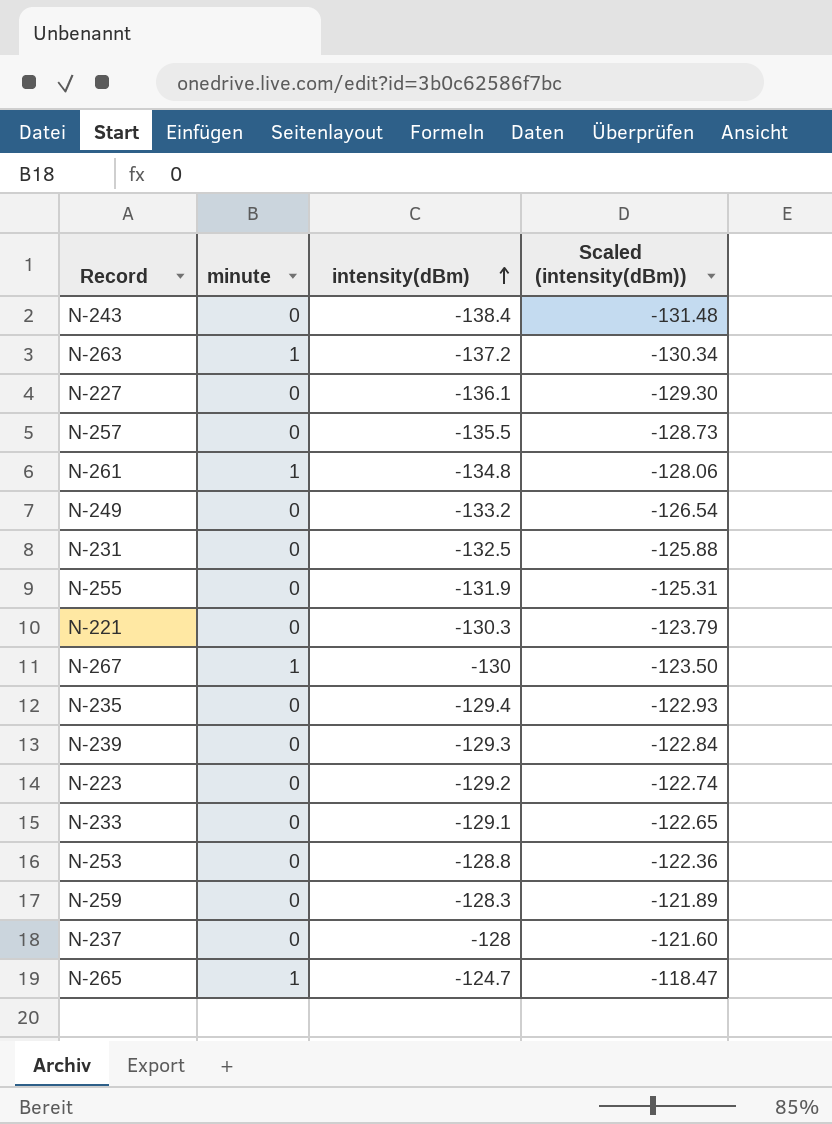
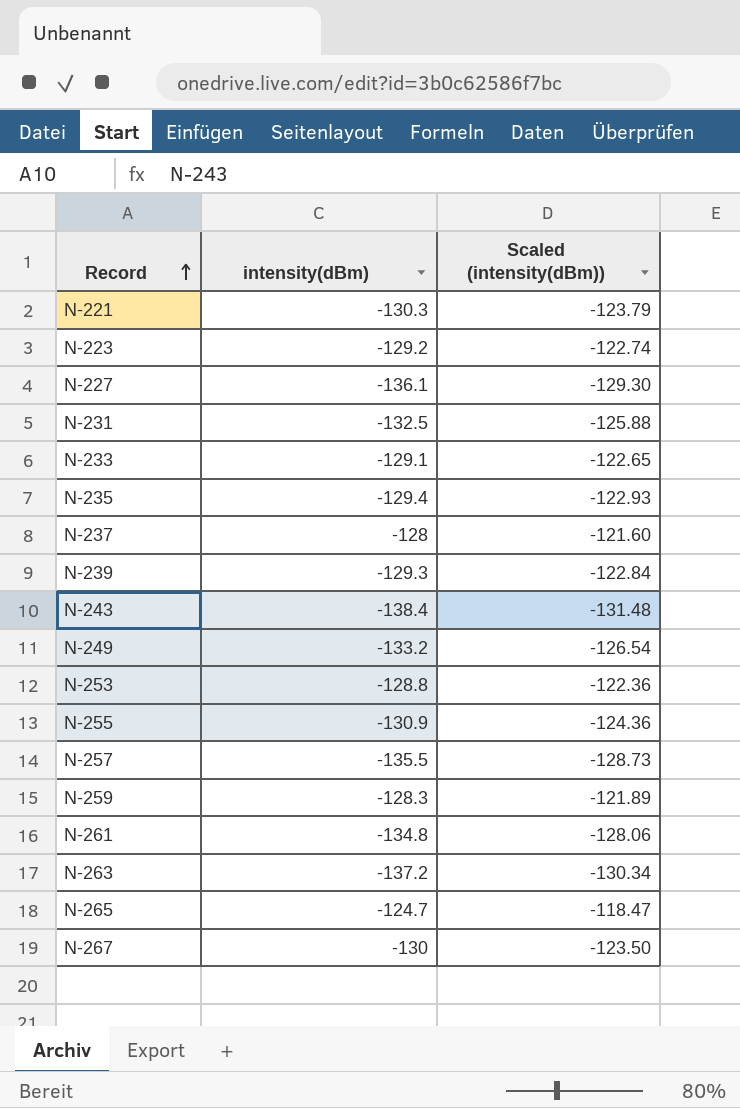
row order: intensity(dBm) ascending -> Record ascending
column minute | position: 2 -> none
N-255 | intensity(dBm): -131.9 -> -130.9
N-255 | Scaled (intensity(dBm)): -125.31 -> -124.36

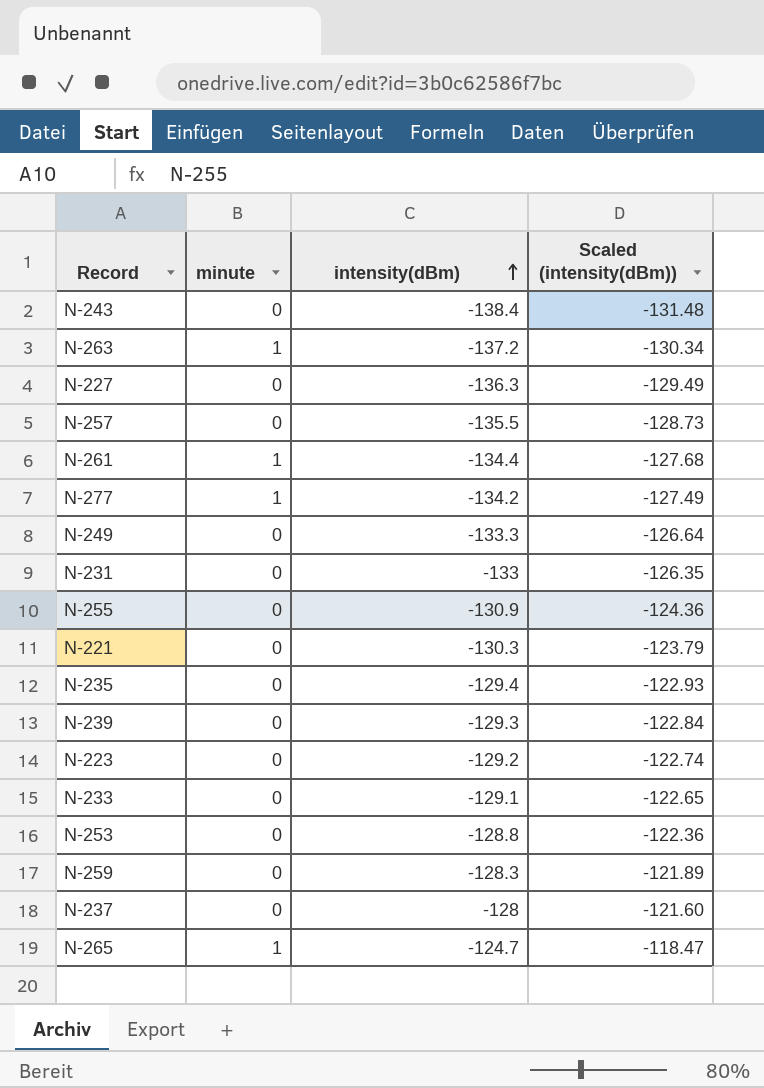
row order: Record ascending -> intensity(dBm) ascending
column minute | position: none -> 2
row N-267: -130 | -123.50 -> none
N-227 | intensity(dBm): -136.1 -> -136.3
N-227 | Scaled (intensity(dBm)): -129.30 -> -129.49
N-261 | intensity(dBm): -134.8 -> -134.4
N-261 | Scaled (intensity(dBm)): -128.06 -> -127.68
row N-277: none -> 1 | -134.2 | -127.49
N-249 | intensity(dBm): -133.2 -> -133.3
N-249 | Scaled (intensity(dBm)): -126.54 -> -126.64
N-231 | intensity(dBm): -132.5 -> -133
N-231 | Scaled (intensity(dBm)): -125.88 -> -126.35

